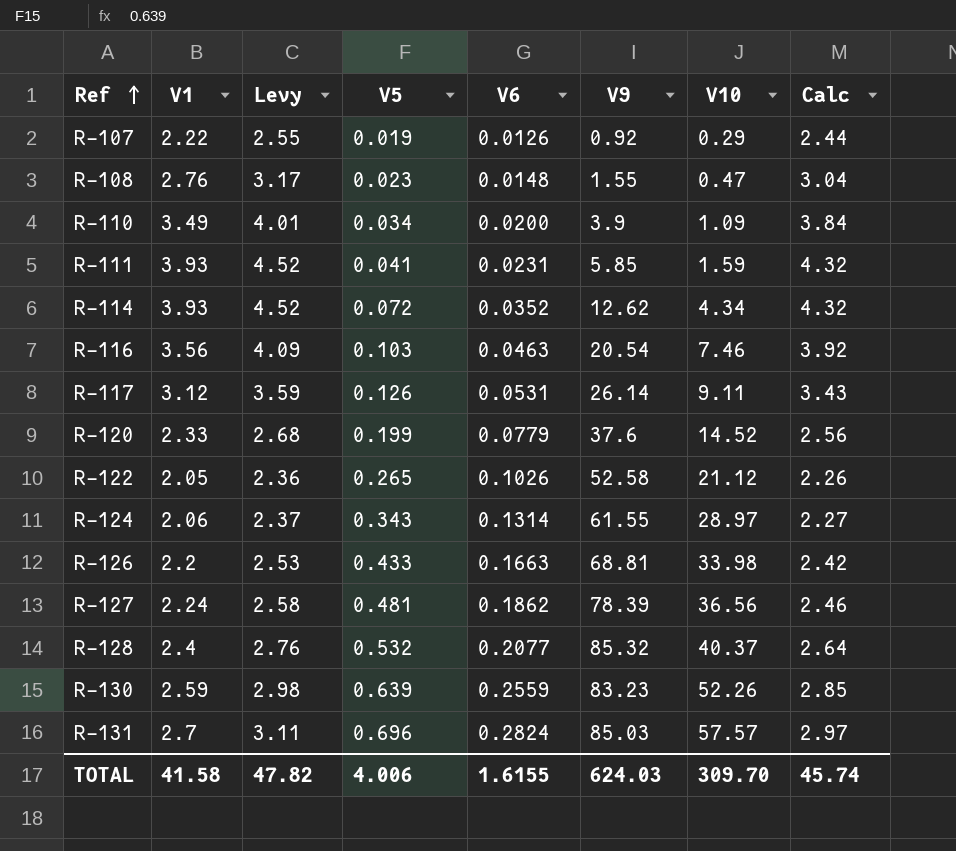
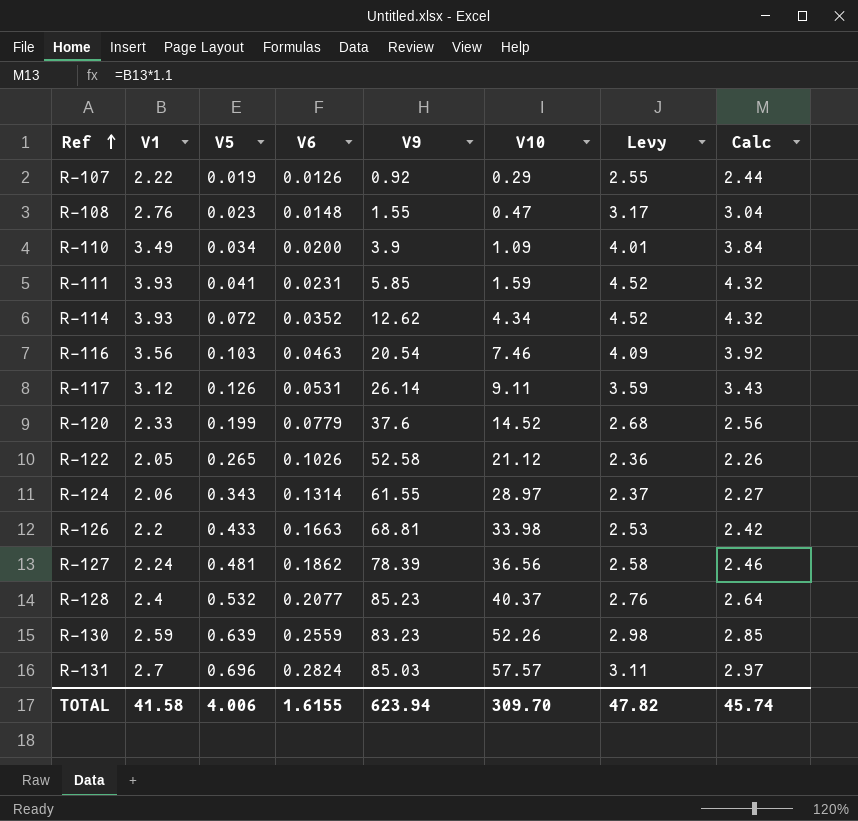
column Levy | position: 3 -> 7
R-128 | V9: 85.32 -> 85.23
TOTAL | V9: 624.03 -> 623.94

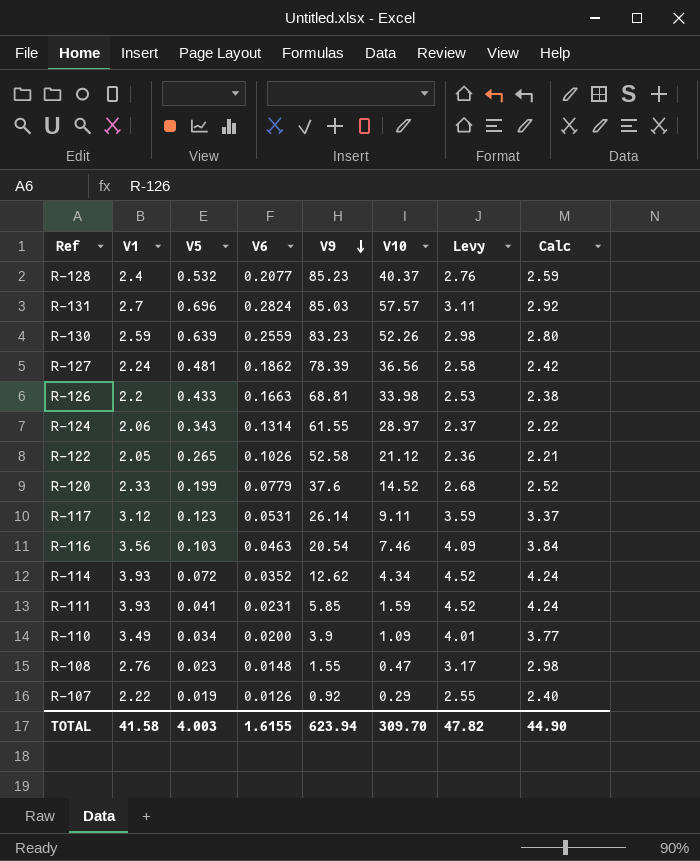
row order: Ref ascending -> V9 descending
column Calc | formula: [V1] * 1.1 -> [V1] * 1.08
R-117 | V5: 0.126 -> 0.123
TOTAL | V5: 4.006 -> 4.003
TOTAL | Calc: 45.74 -> 44.90

